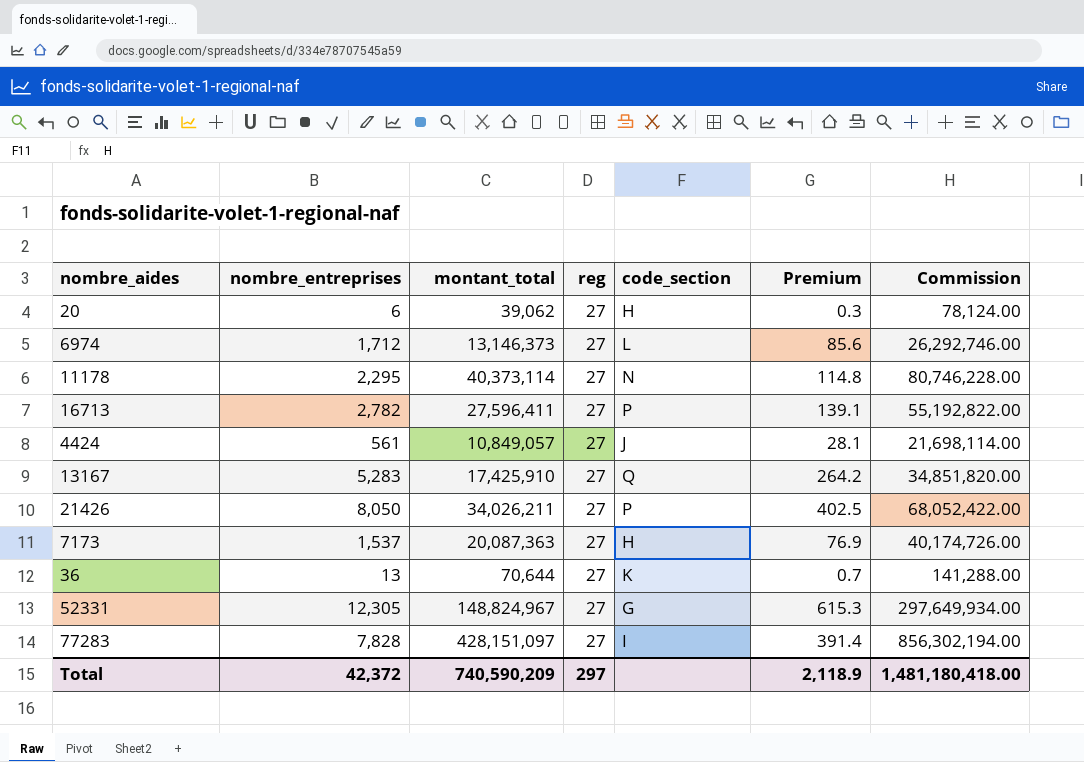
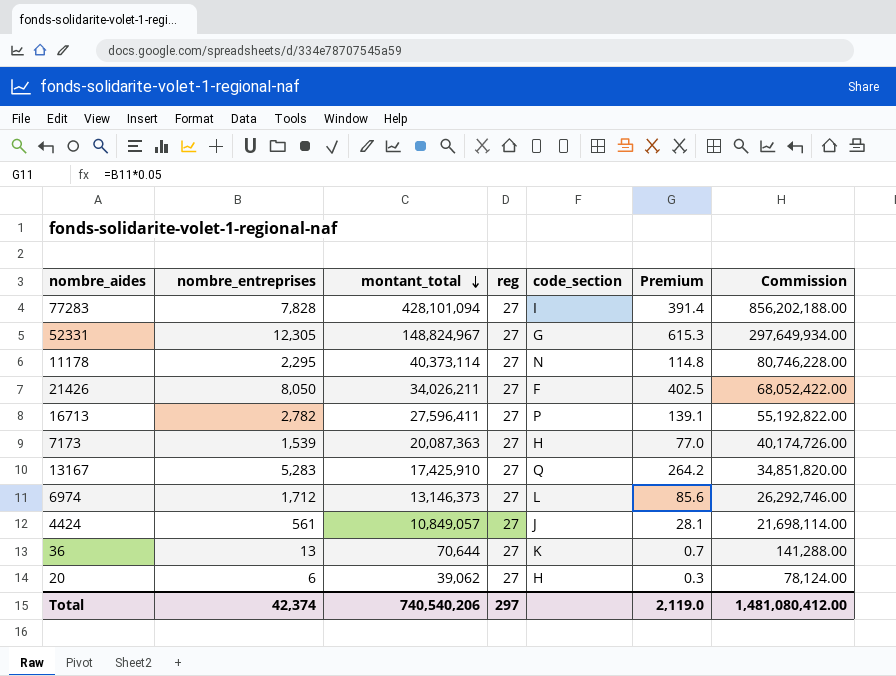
row order: none -> montant_total descending
77283 | montant_total: 428,151,097 -> 428,101,094
77283 | Commission: 856,302,194.00 -> 856,202,188.00
21426 | code_section: P -> F
7173 | nombre_entreprises: 1,537 -> 1,539
7173 | Premium: 76.9 -> 77.0
Total | nombre_entreprises: 42,372 -> 42,374
Total | montant_total: 740,590,209 -> 740,540,206
Total | Premium: 2,118.9 -> 2,119.0
Total | Commission: 1,481,180,418.00 -> 1,481,080,412.00

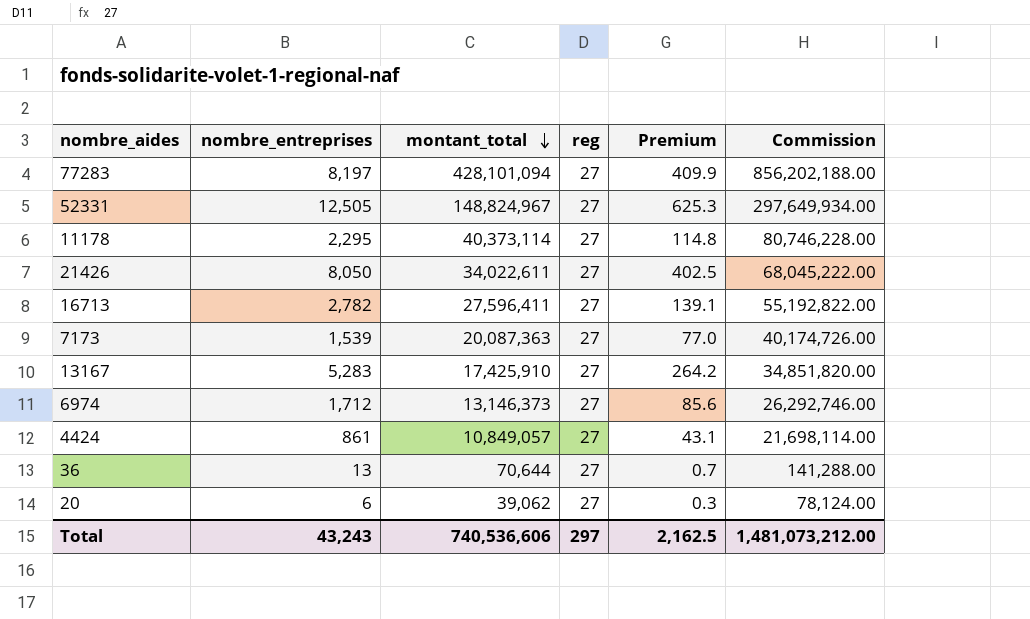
column code_section | position: 5 -> none
77283 | nombre_entreprises: 7,828 -> 8,197
77283 | Premium: 391.4 -> 409.9
52331 | nombre_entreprises: 12,305 -> 12,505
52331 | Premium: 615.3 -> 625.3
21426 | montant_total: 34,026,211 -> 34,022,611
21426 | Commission: 68,052,422.00 -> 68,045,222.00
4424 | nombre_entreprises: 561 -> 861
4424 | Premium: 28.1 -> 43.1
Total | nombre_entreprises: 42,374 -> 43,243
Total | montant_total: 740,540,206 -> 740,536,606
Total | Premium: 2,119.0 -> 2,162.5
Total | Commission: 1,481,080,412.00 -> 1,481,073,212.00

